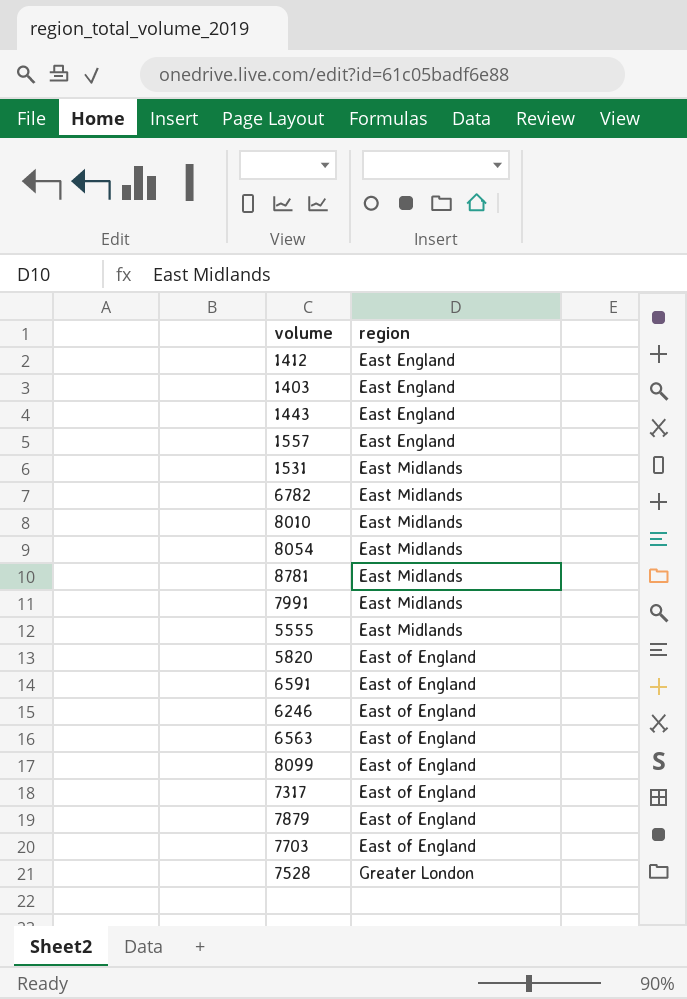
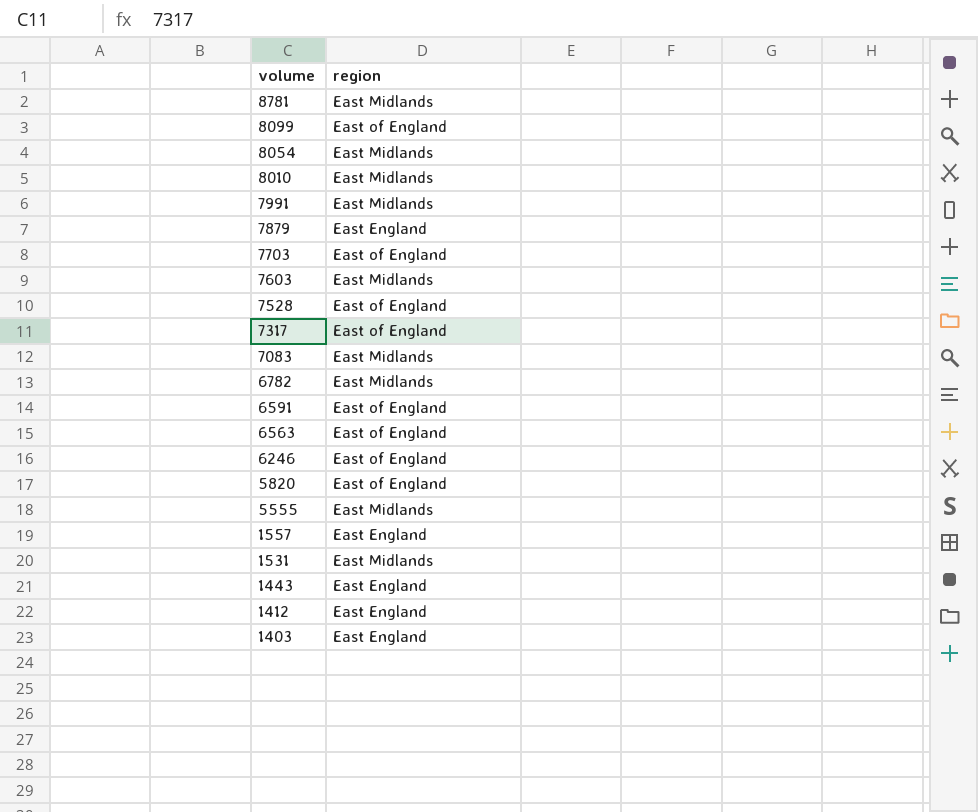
row order: region ascending -> volume descending
7879 | region: East of England -> East England
row 7603: none -> East Midlands
7528 | region: Greater London -> East of England
row 7083: none -> East Midlands

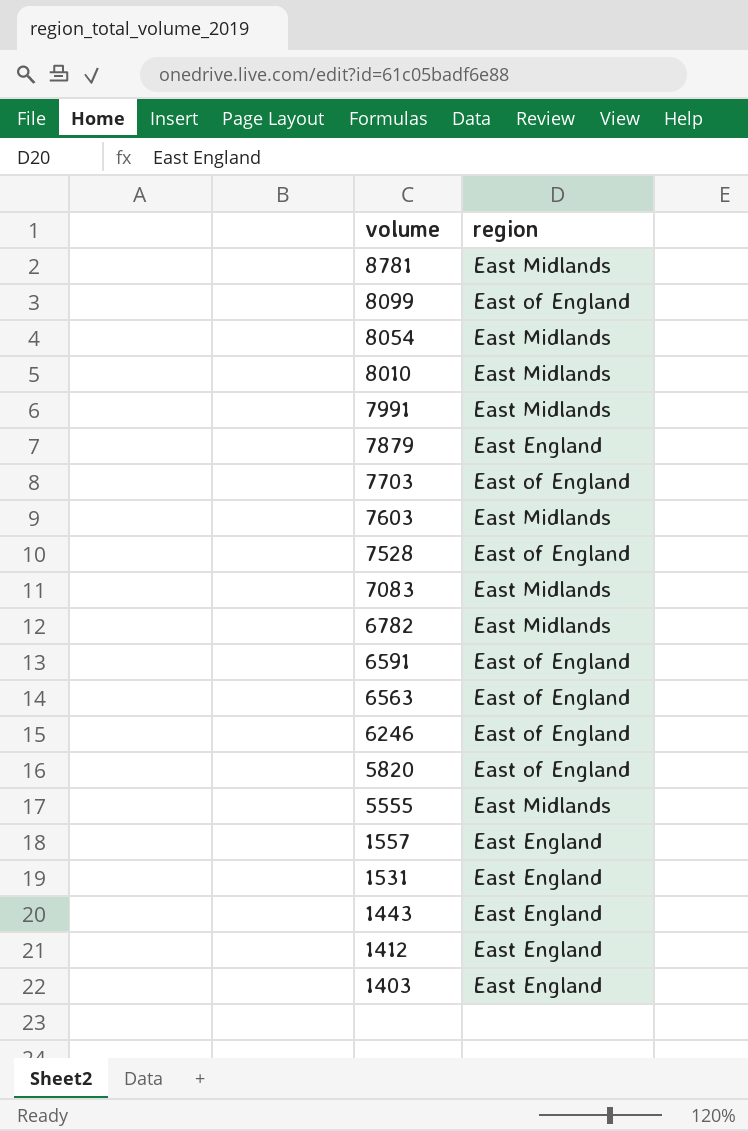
row 7317: East of England -> none
1531 | region: East Midlands -> East England

